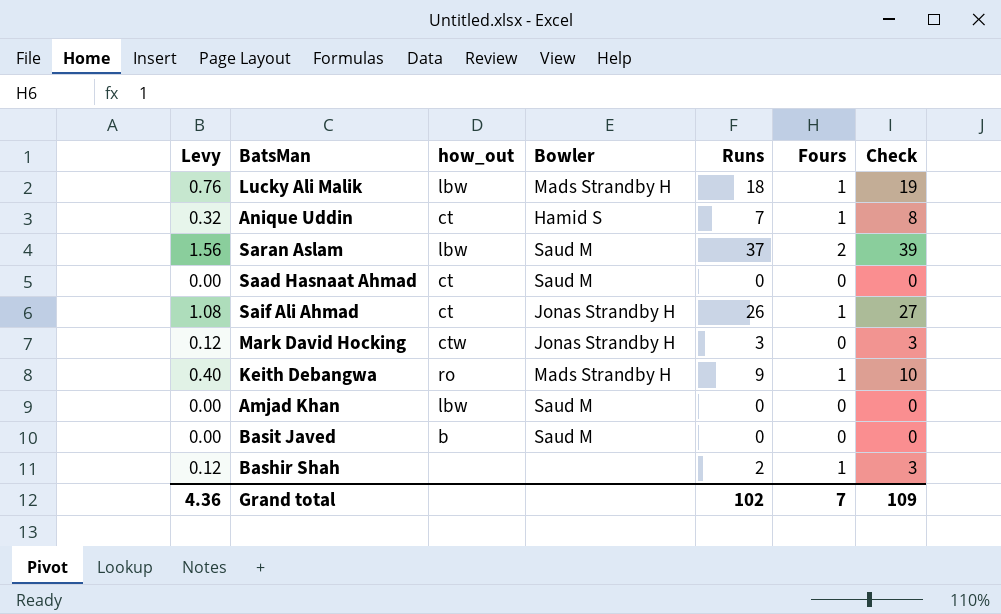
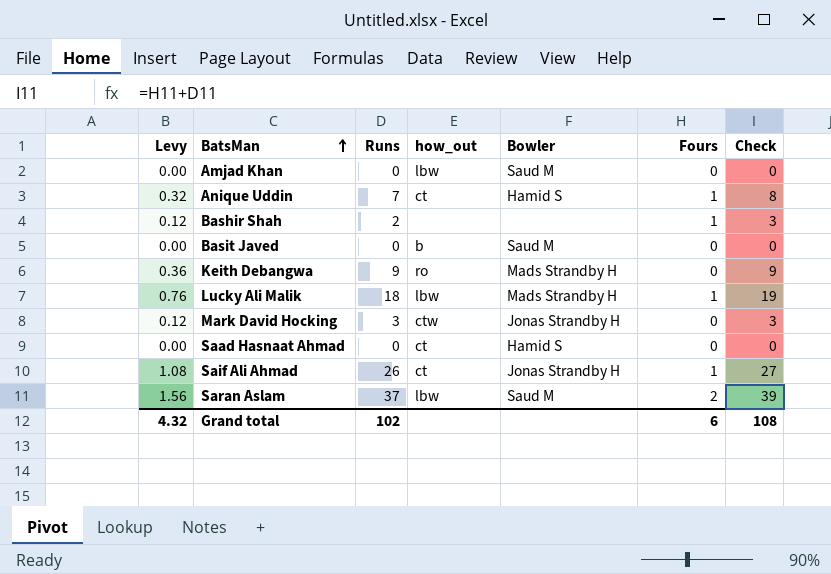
row order: none -> BatsMan ascending
column Runs | position: 5 -> 3
Keith Debangwa | Levy: 0.40 -> 0.36
Keith Debangwa | Fours: 1 -> 0
Keith Debangwa | Check: 10 -> 9
Saad Hasnaat Ahmad | Bowler: Saud M -> Hamid S
Grand total | Levy: 4.36 -> 4.32
Grand total | Fours: 7 -> 6
Grand total | Check: 109 -> 108

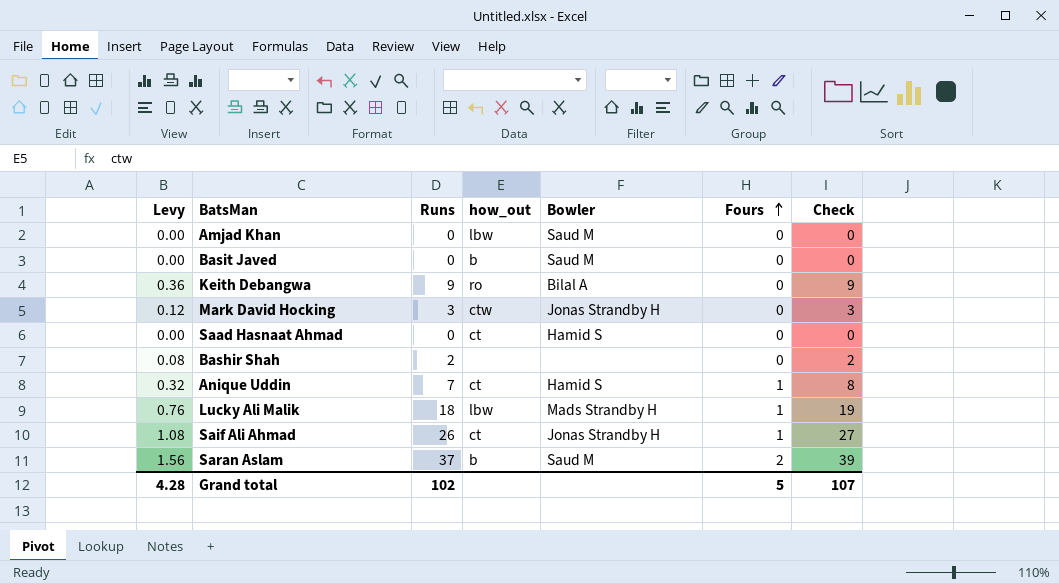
row order: BatsMan ascending -> Fours ascending
Keith Debangwa | Bowler: Mads Strandby H -> Bilal A
Bashir Shah | Levy: 0.12 -> 0.08
Bashir Shah | Fours: 1 -> 0
Bashir Shah | Check: 3 -> 2
Saran Aslam | how_out: lbw -> b
Grand total | Levy: 4.32 -> 4.28
Grand total | Fours: 6 -> 5
Grand total | Check: 108 -> 107

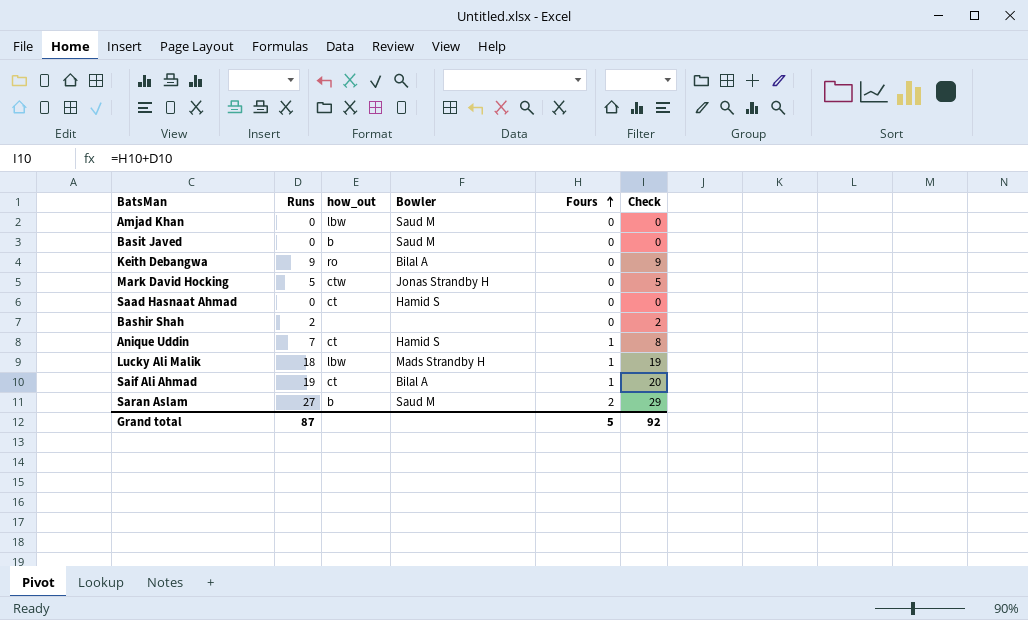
column Levy | formula: [Check] * 0.04 -> none
Mark David Hocking | Runs: 3 -> 5
Mark David Hocking | Check: 3 -> 5
Saif Ali Ahmad | Runs: 26 -> 19
Saif Ali Ahmad | Bowler: Jonas Strandby H -> Bilal A
Saif Ali Ahmad | Check: 27 -> 20
Saran Aslam | Runs: 37 -> 27
Saran Aslam | Check: 39 -> 29
Grand total | Runs: 102 -> 87
Grand total | Check: 107 -> 92

